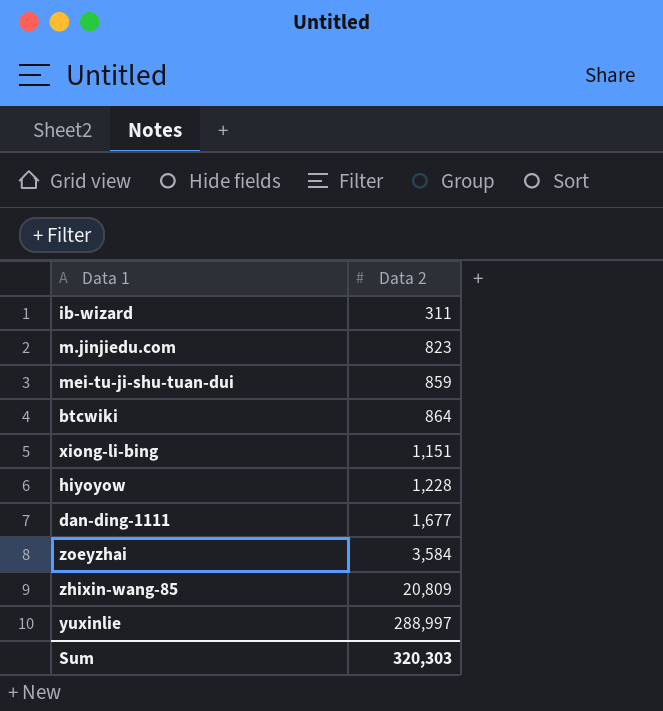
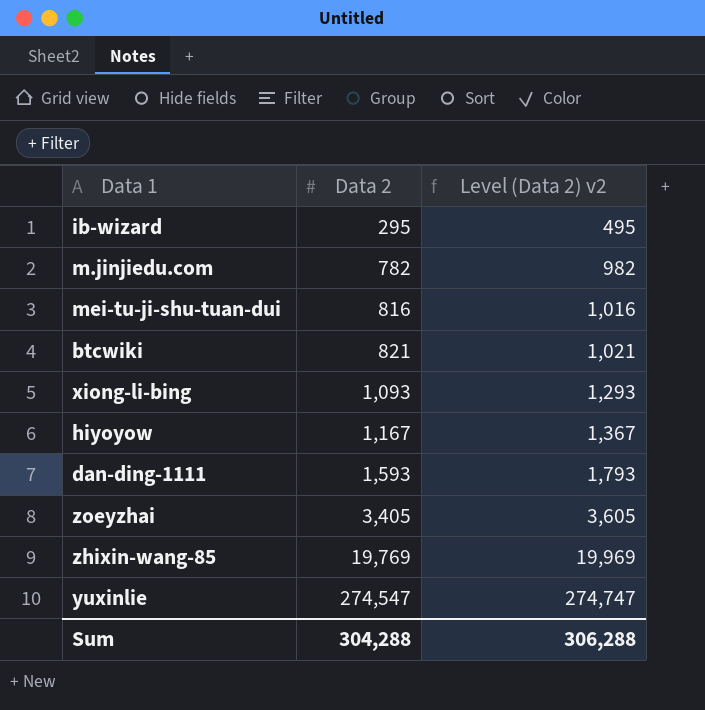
column Level (Data 2) v2 | formula: none -> [Data 2] + 200
ib-wizard | Data 2: 311 -> 295
m.jinjiedu.com | Data 2: 823 -> 782
mei-tu-ji-shu-tuan-dui | Data 2: 859 -> 816
btcwiki | Data 2: 864 -> 821
xiong-li-bing | Data 2: 1,151 -> 1,093
hiyoyow | Data 2: 1,228 -> 1,167
dan-ding-1111 | Data 2: 1,677 -> 1,593
zoeyzhai | Data 2: 3,584 -> 3,405
zhixin-wang-85 | Data 2: 20,809 -> 19,769
yuxinlie | Data 2: 288,997 -> 274,547
Sum | Data 2: 320,303 -> 304,288

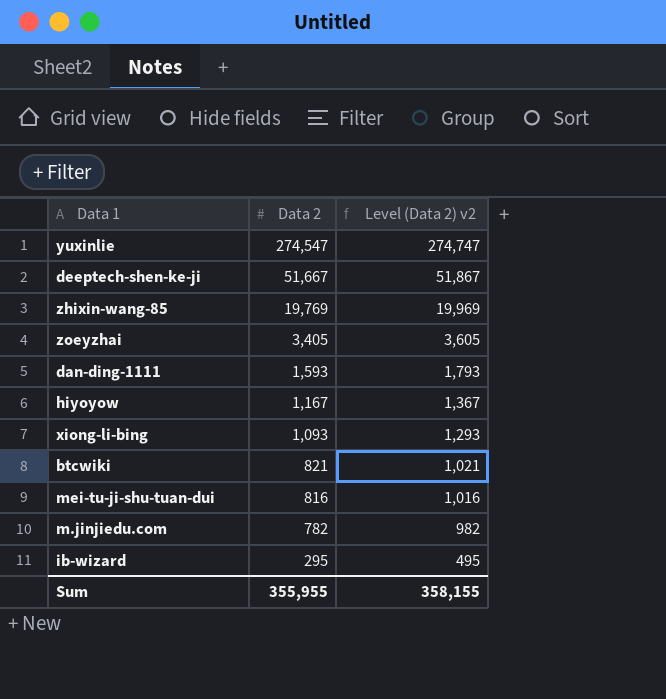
row order: Data 2 ascending -> Data 2 descending
row deeptech-shen-ke-ji: none -> 51,667 | 51,867
Sum | Data 2: 304,288 -> 355,955
Sum | Level (Data 2) v2: 306,288 -> 358,155

